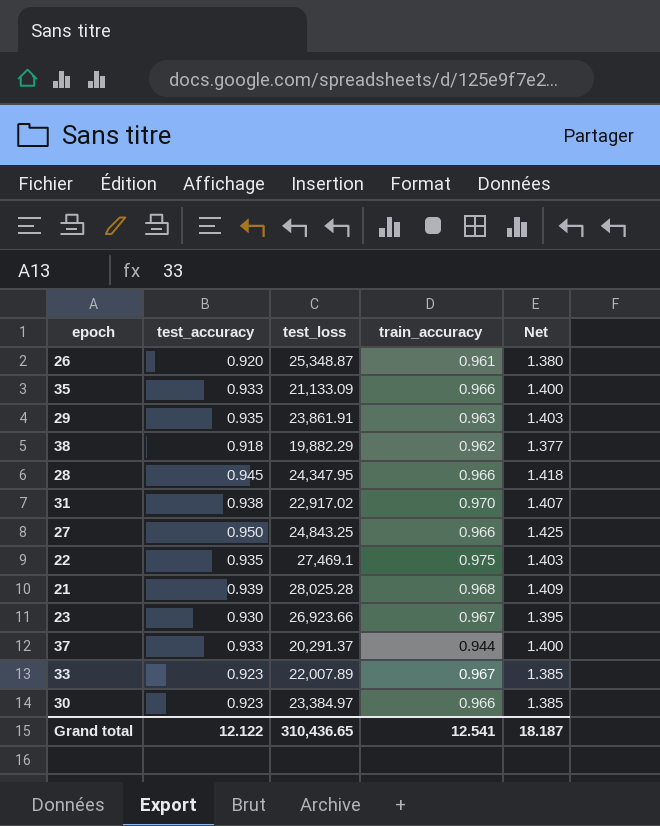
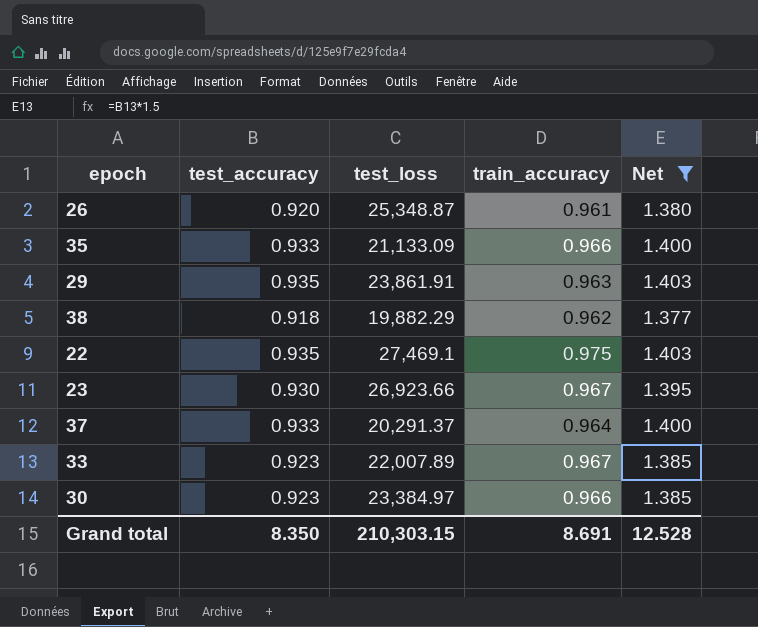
filter: none -> Net <= 1.403
37 | train_accuracy: 0.944 -> 0.964
Grand total | test_accuracy: 12.122 -> 8.350
Grand total | test_loss: 310,436.65 -> 210,303.15
Grand total | train_accuracy: 12.541 -> 8.691
Grand total | Net: 18.187 -> 12.528

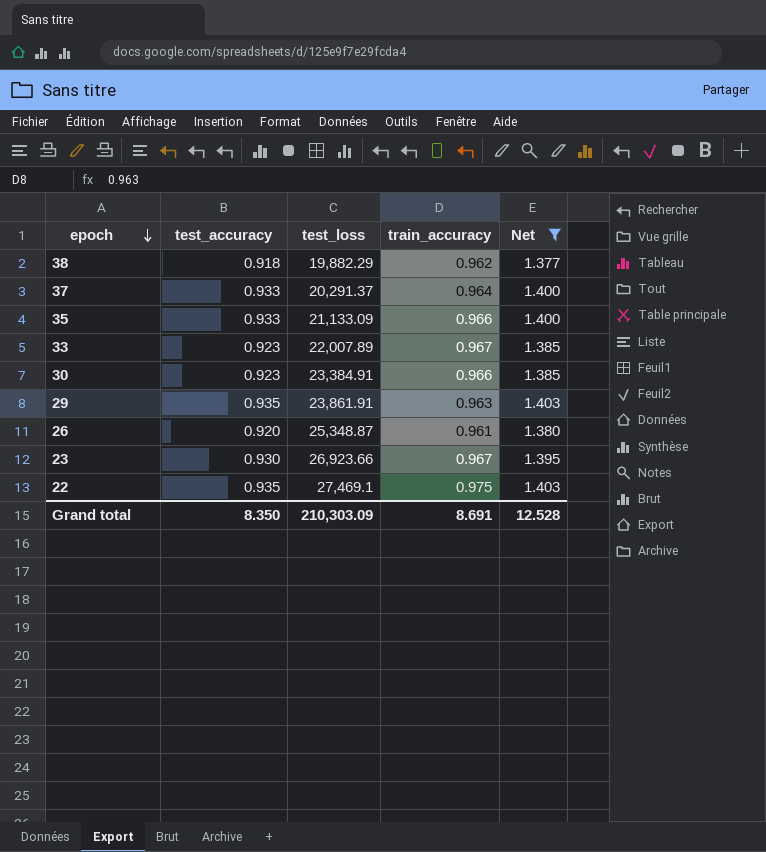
row order: none -> epoch descending
30 | test_loss: 23,384.97 -> 23,384.91
Grand total | test_loss: 210,303.15 -> 210,303.09

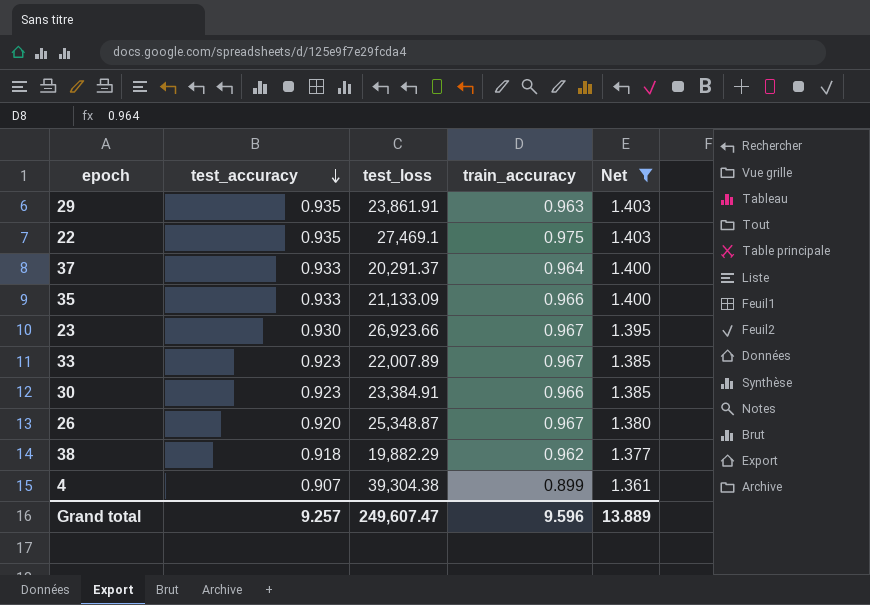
row order: epoch descending -> test_accuracy descending
26 | train_accuracy: 0.961 -> 0.967
row 4: none -> 0.907 | 39,304.38 | 0.899 | 1.361
Grand total | test_accuracy: 8.350 -> 9.257
Grand total | test_loss: 210,303.09 -> 249,607.47
Grand total | train_accuracy: 8.691 -> 9.596
Grand total | Net: 12.528 -> 13.889

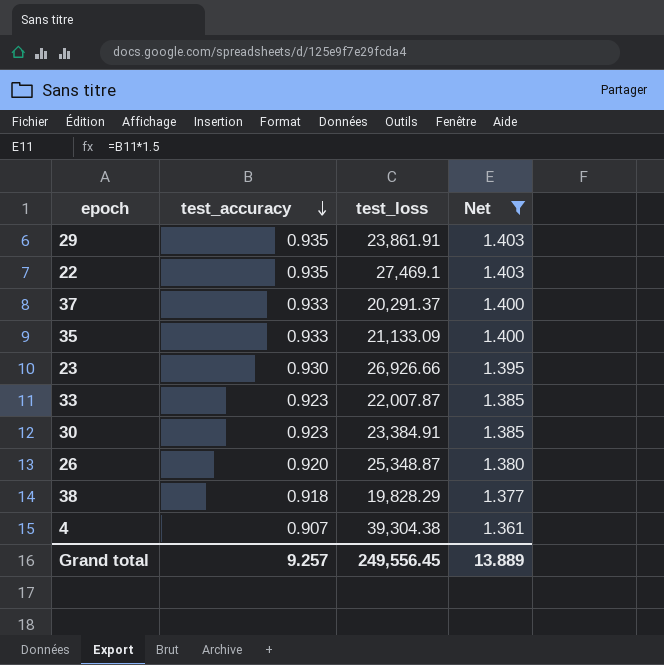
column train_accuracy | position: 4 -> none
23 | test_loss: 26,923.66 -> 26,926.66
33 | test_loss: 22,007.89 -> 22,007.87
38 | test_loss: 19,882.29 -> 19,828.29
Grand total | test_loss: 249,607.47 -> 249,556.45

